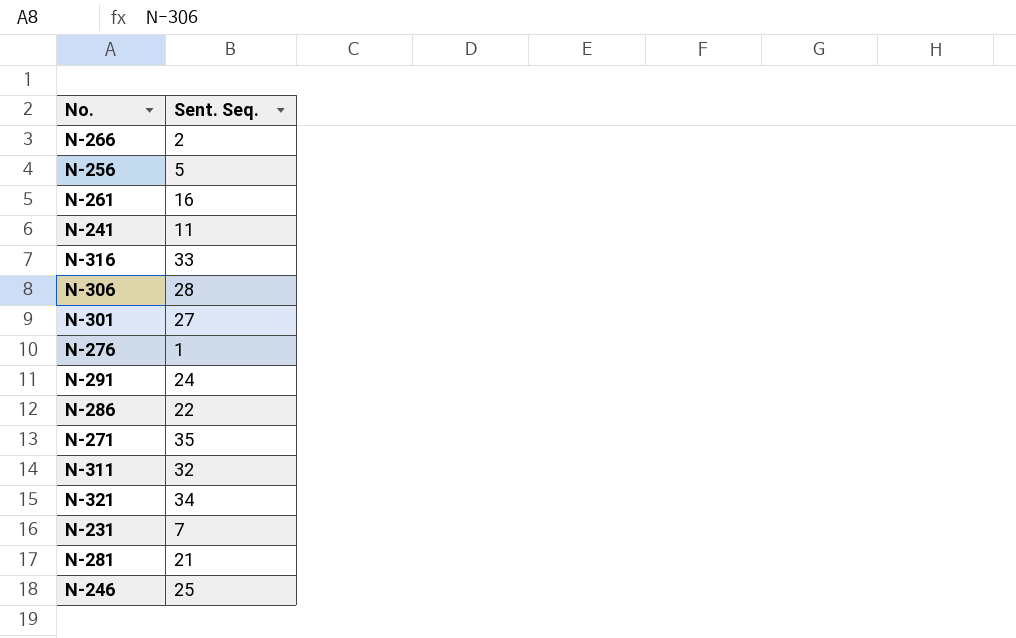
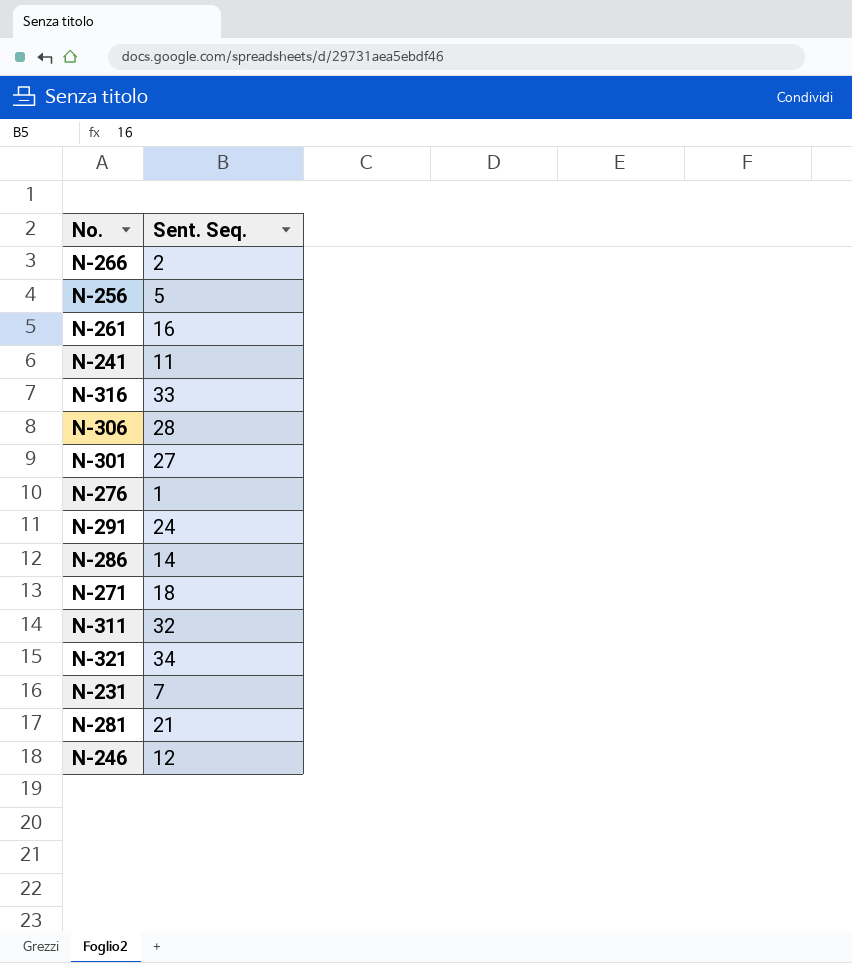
N-286 | Sent. Seq.: 22 -> 14
N-271 | Sent. Seq.: 35 -> 18
N-246 | Sent. Seq.: 25 -> 12

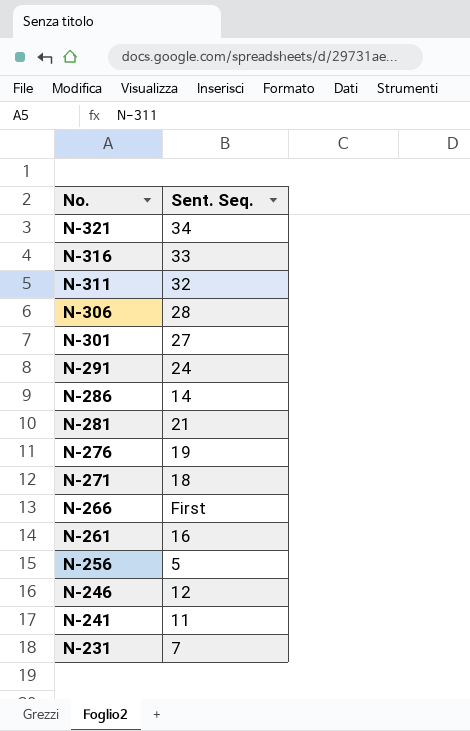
row order: none -> No. descending
N-276 | Sent. Seq.: 1 -> 19
N-266 | Sent. Seq.: 2 -> First

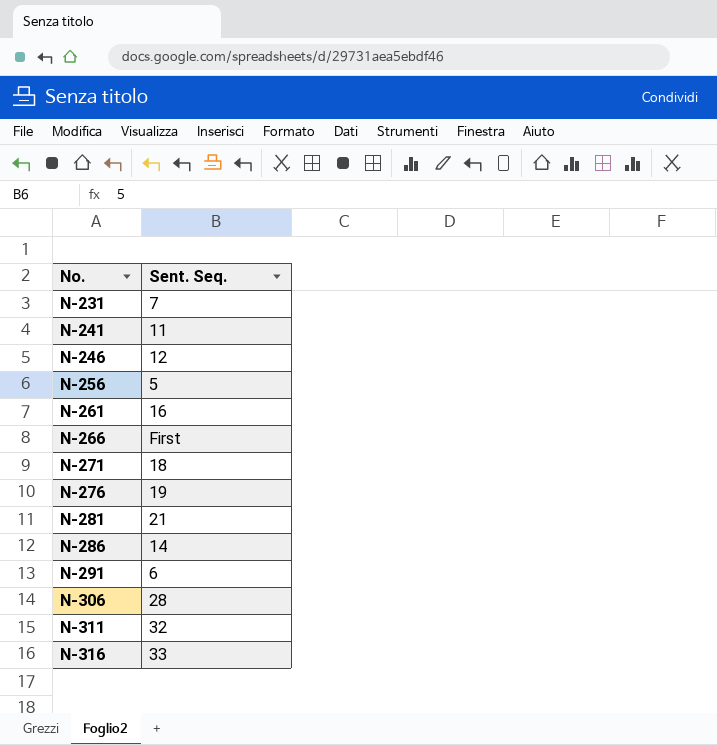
row order: No. descending -> No. ascending
row N-321: 34 -> none
row N-301: 27 -> none
N-291 | Sent. Seq.: 24 -> 6

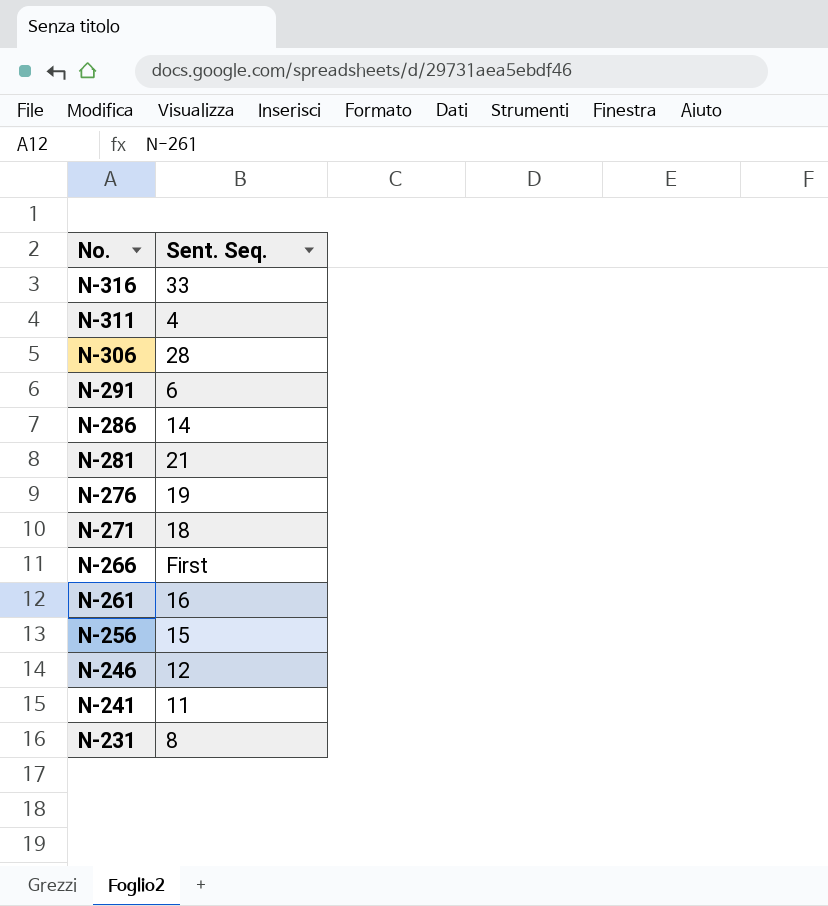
row order: No. ascending -> No. descending
N-311 | Sent. Seq.: 32 -> 4
N-256 | Sent. Seq.: 5 -> 15
N-231 | Sent. Seq.: 7 -> 8

